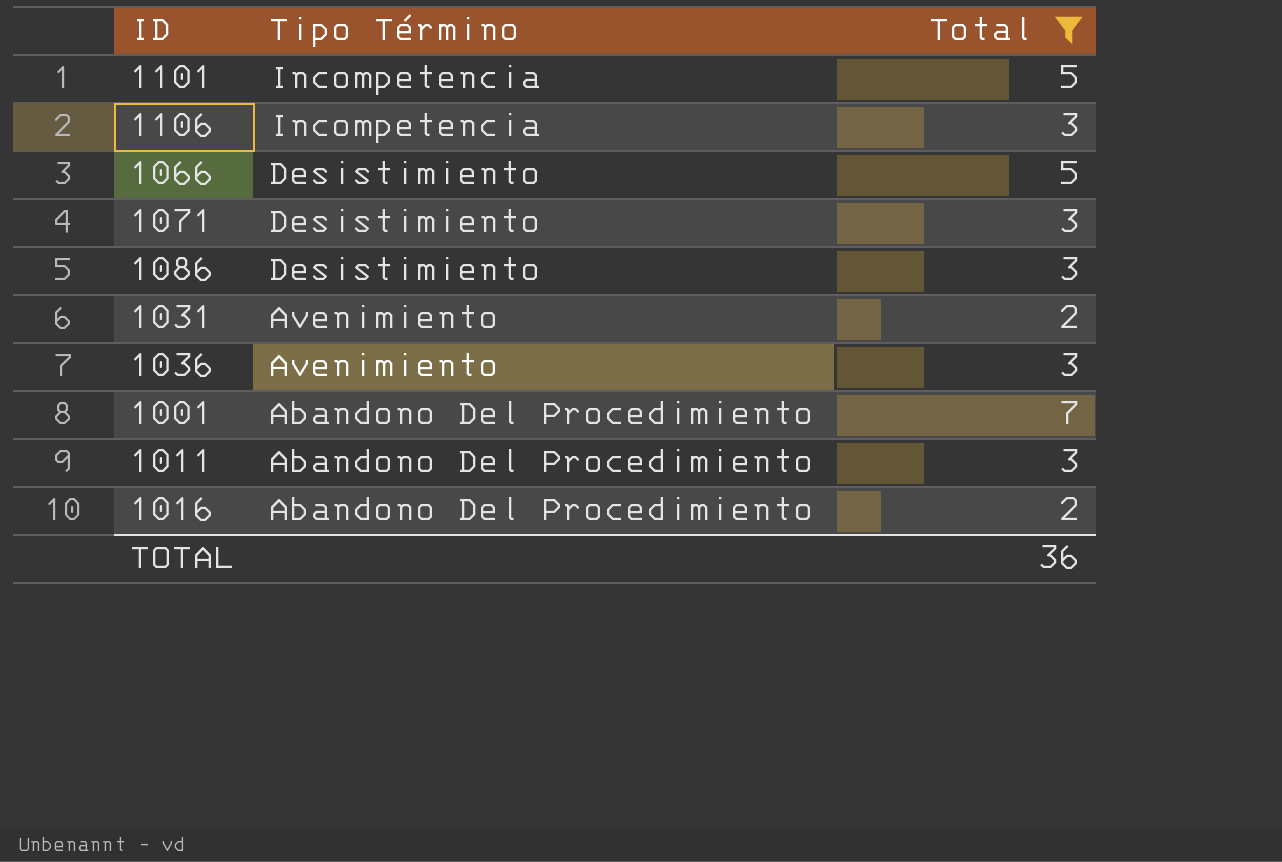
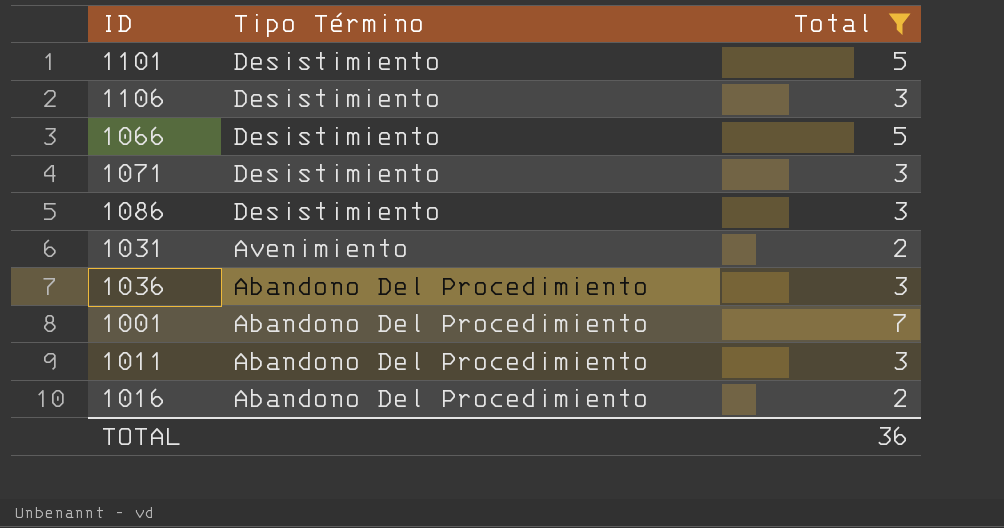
1101 | Tipo Término: Incompetencia -> Desistimiento
1106 | Tipo Término: Incompetencia -> Desistimiento
1036 | Tipo Término: Avenimiento -> Abandono Del Procedimiento

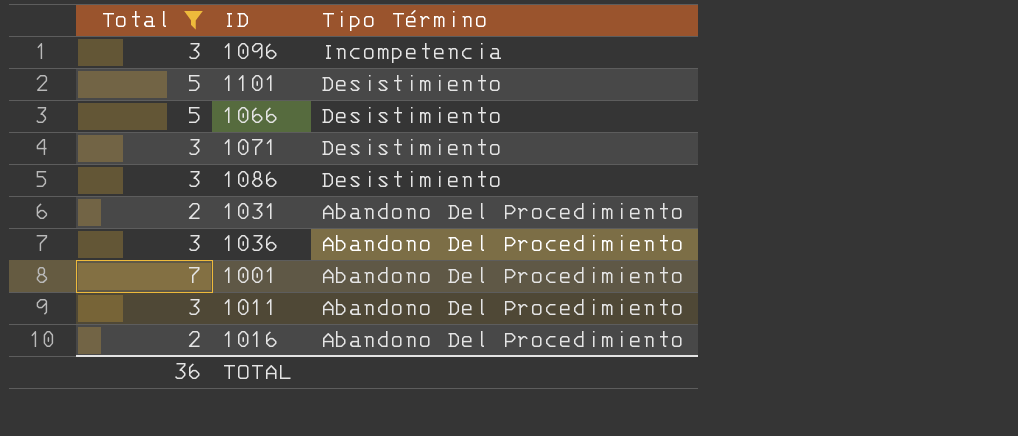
column Total | position: 3 -> 1
row 1106: Desistimiento | 3 -> none
row 1096: none -> 3 | Incompetencia
1031 | Tipo Término: Avenimiento -> Abandono Del Procedimiento

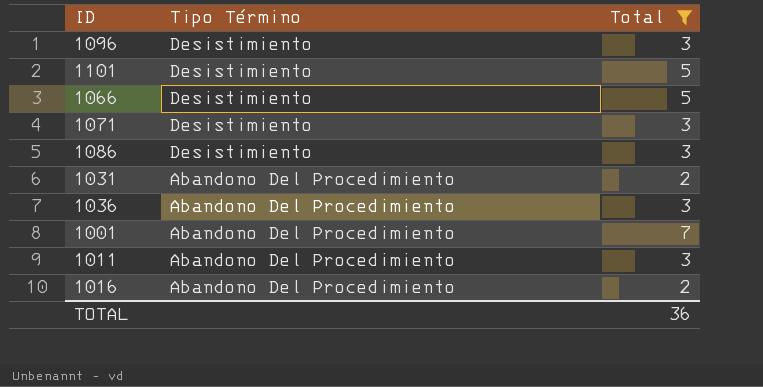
column Total | position: 1 -> 3
1096 | Tipo Término: Incompetencia -> Desistimiento

